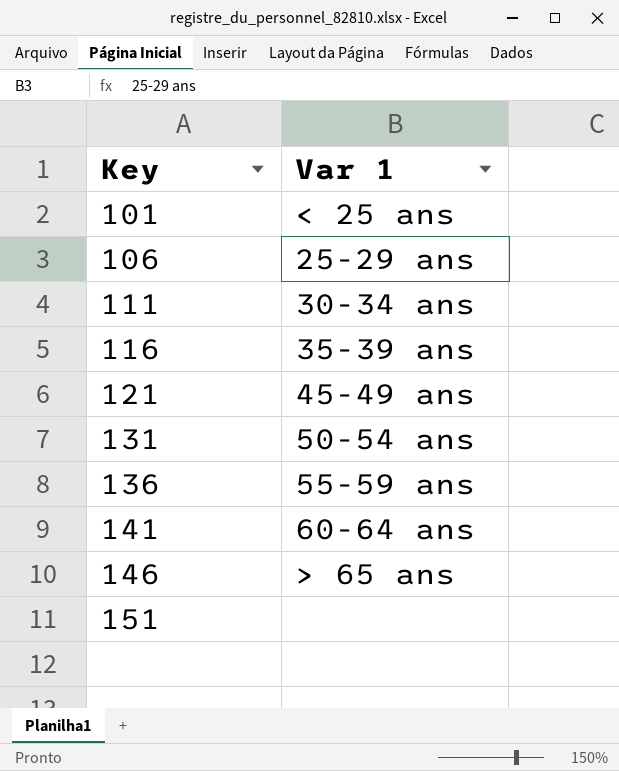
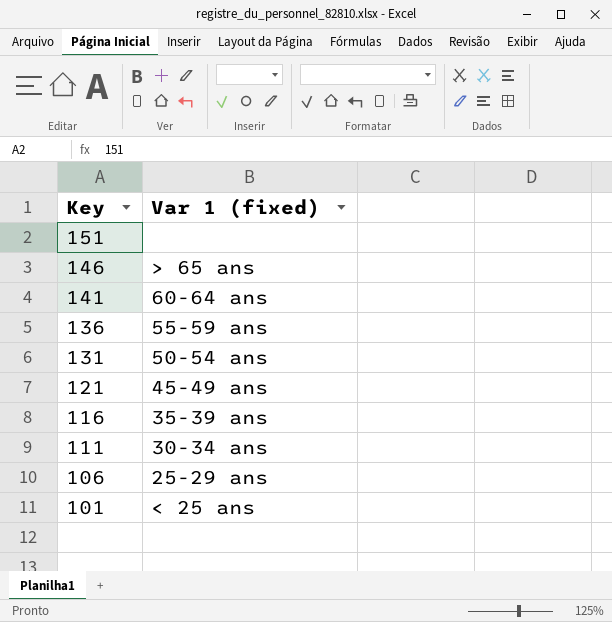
row order: Key ascending -> Key descending
column name: Var 1 -> Var 1 (fixed)

